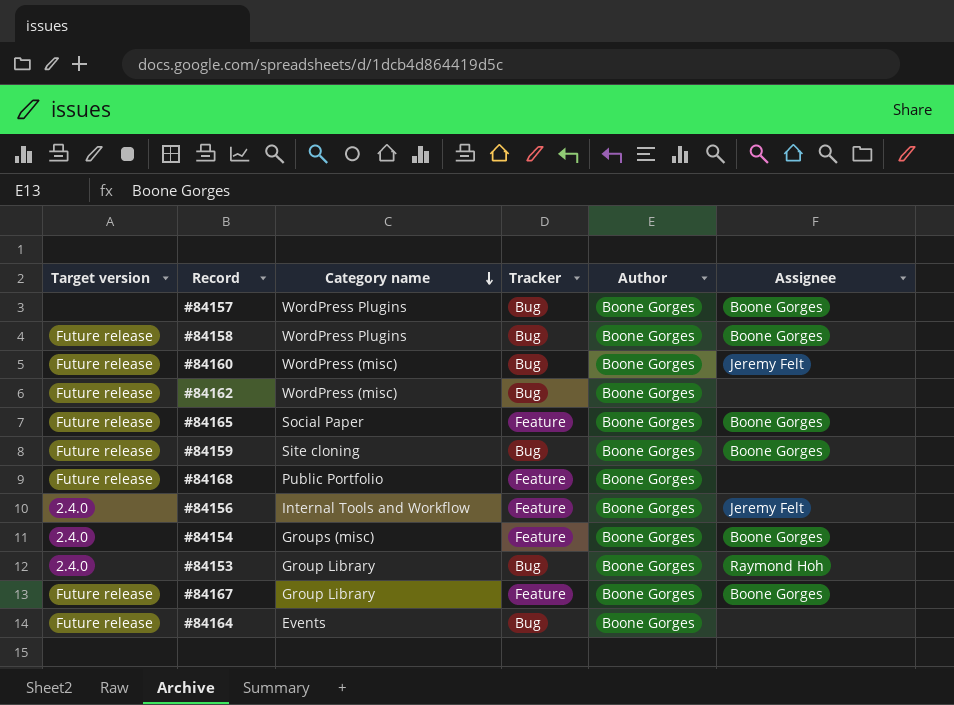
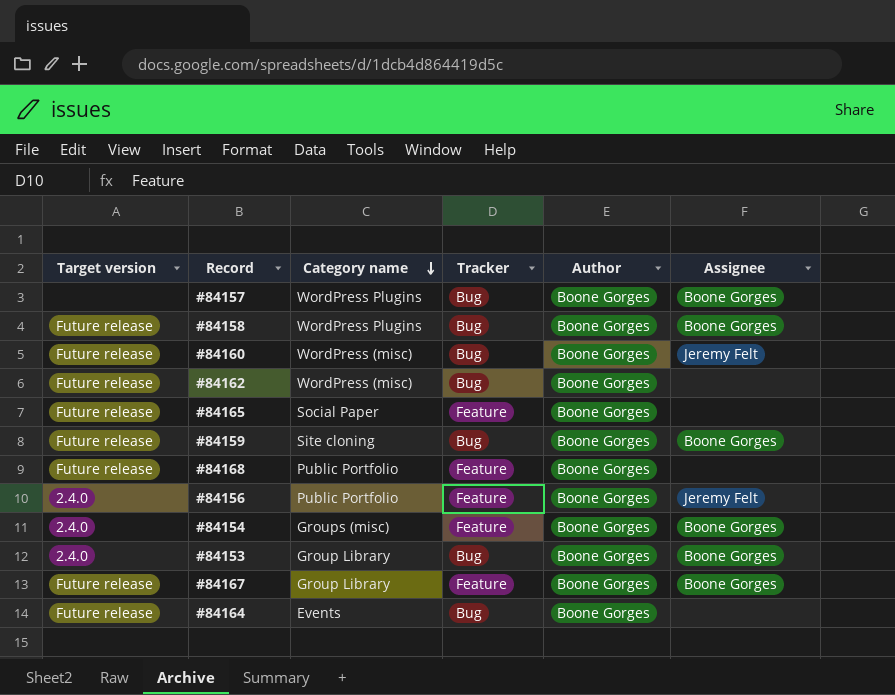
#84165 | Assignee: Boone Gorges -> none
#84156 | Category name: Internal Tools and Workflow -> Public Portfolio
#84153 | Assignee: Raymond Hoh -> Boone Gorges

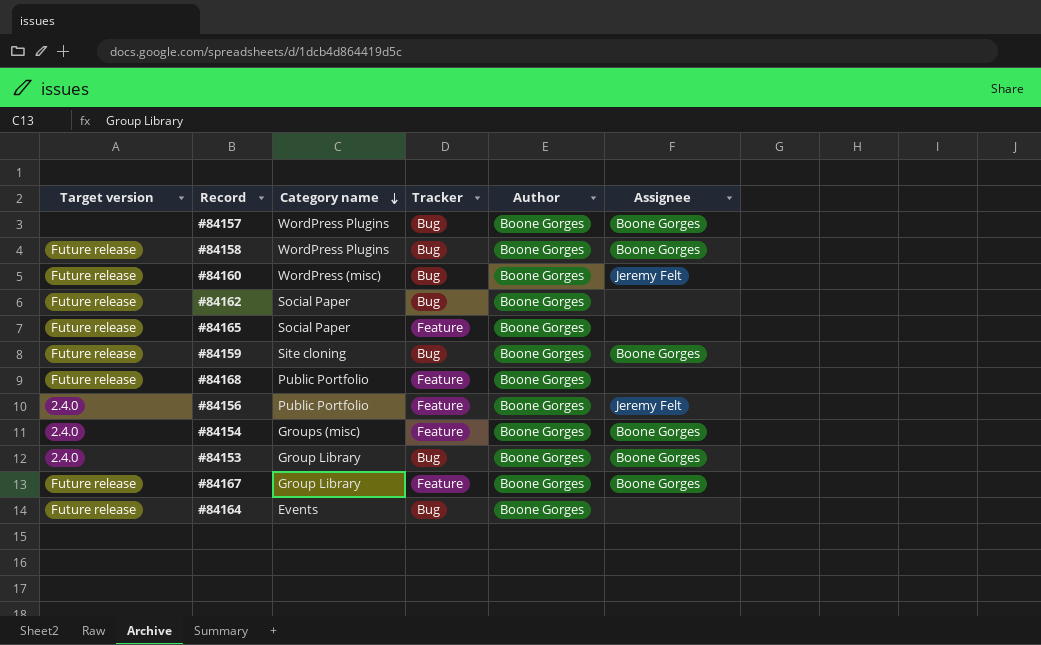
#84162 | Category name: WordPress (misc) -> Social Paper

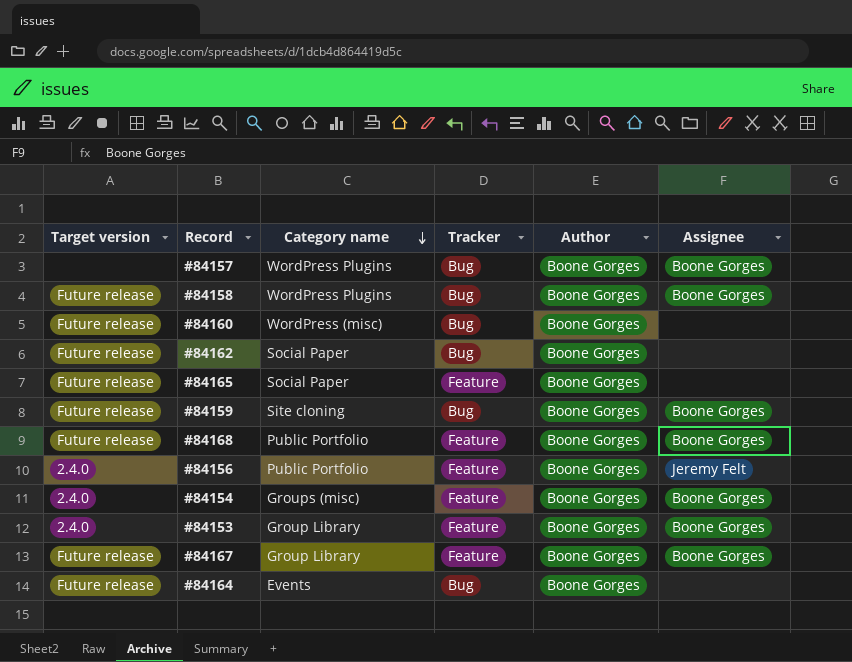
#84160 | Assignee: Jeremy Felt -> none
#84168 | Assignee: none -> Boone Gorges
#84153 | Tracker: Bug -> Feature

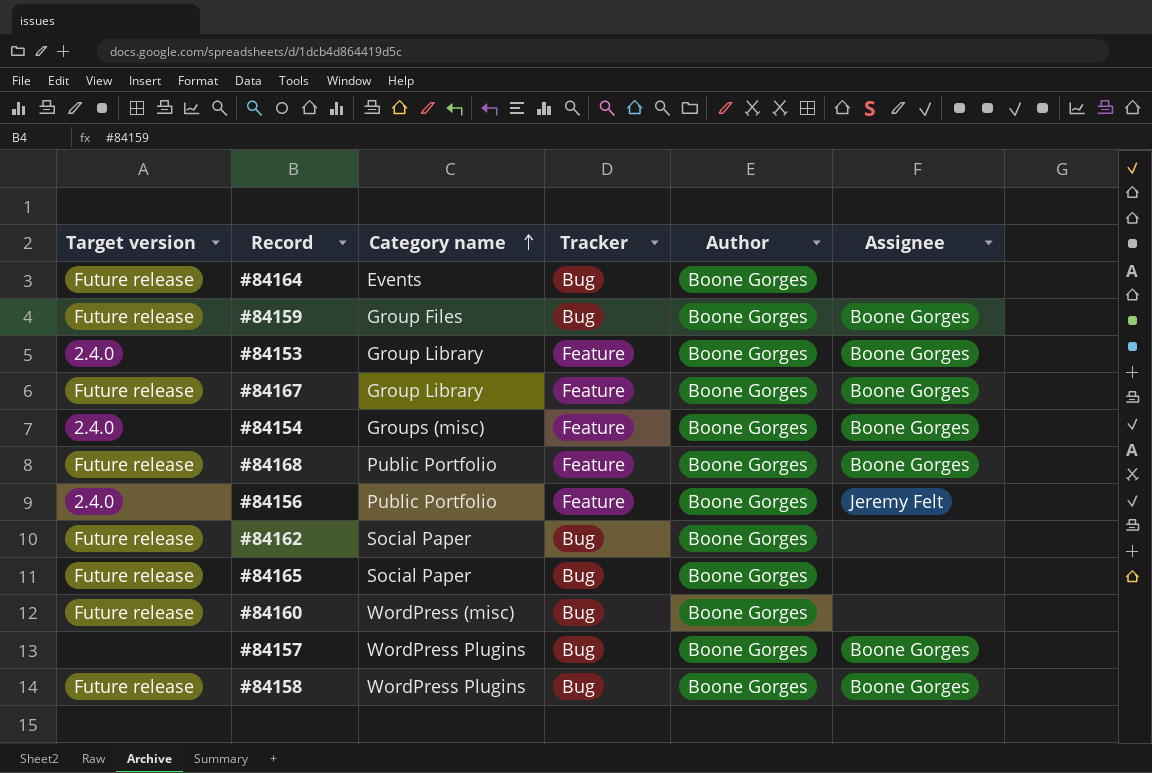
row order: Category name descending -> Category name ascending
#84159 | Category name: Site cloning -> Group Files
#84165 | Tracker: Feature -> Bug

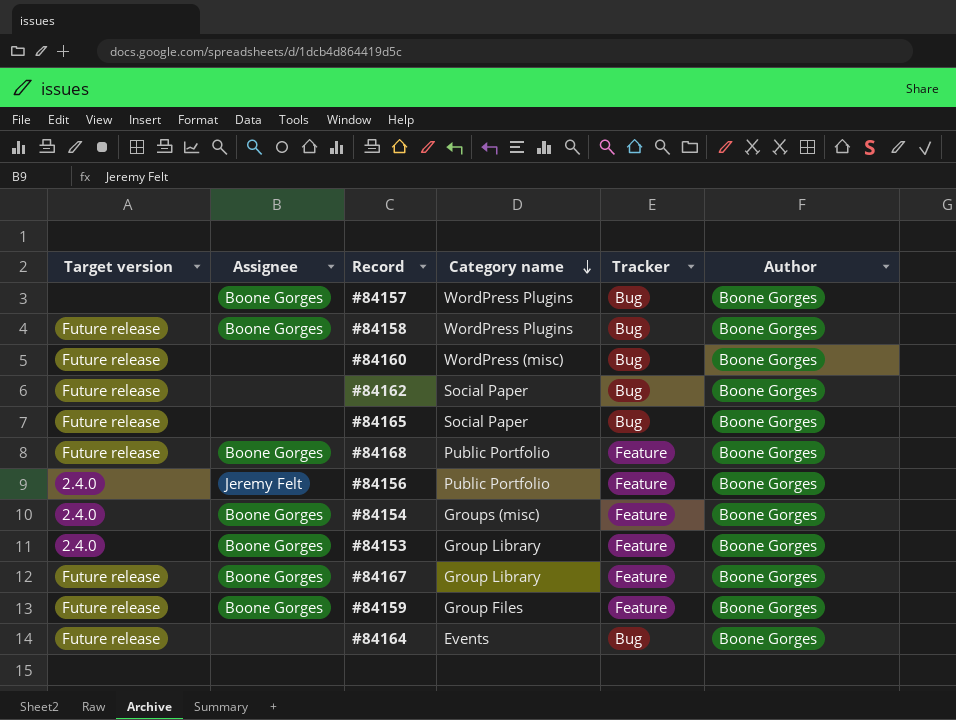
row order: Category name ascending -> Category name descending
column Assignee | position: 6 -> 2
#84159 | Tracker: Bug -> Feature

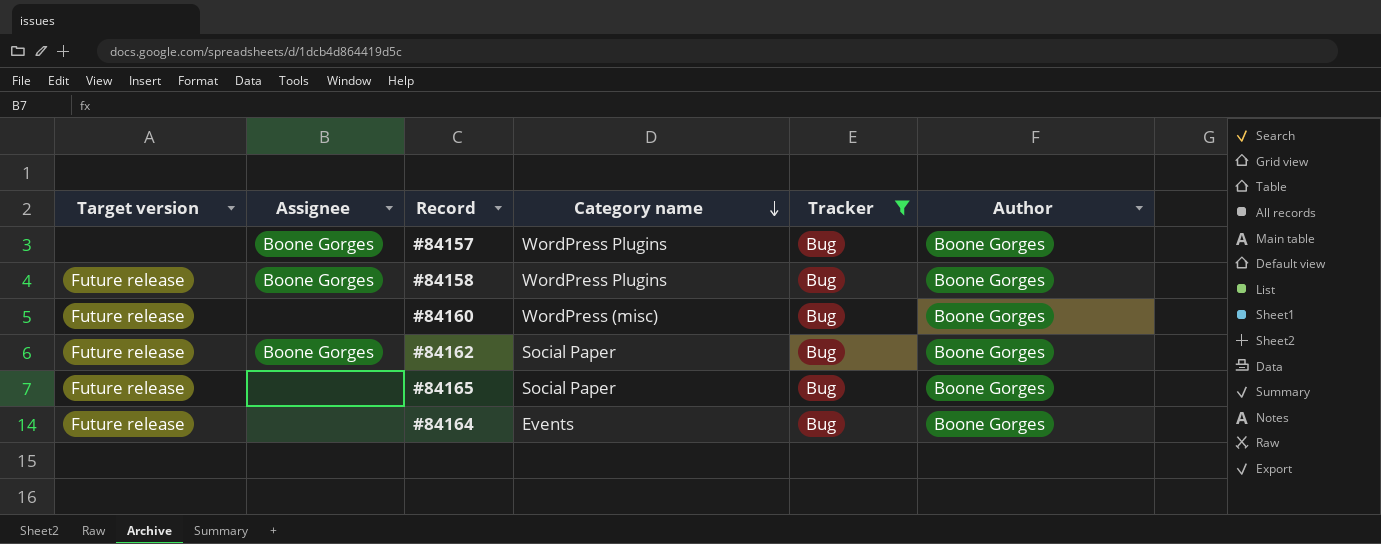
filter: none -> Tracker = Bug
#84162 | Assignee: none -> Boone Gorges

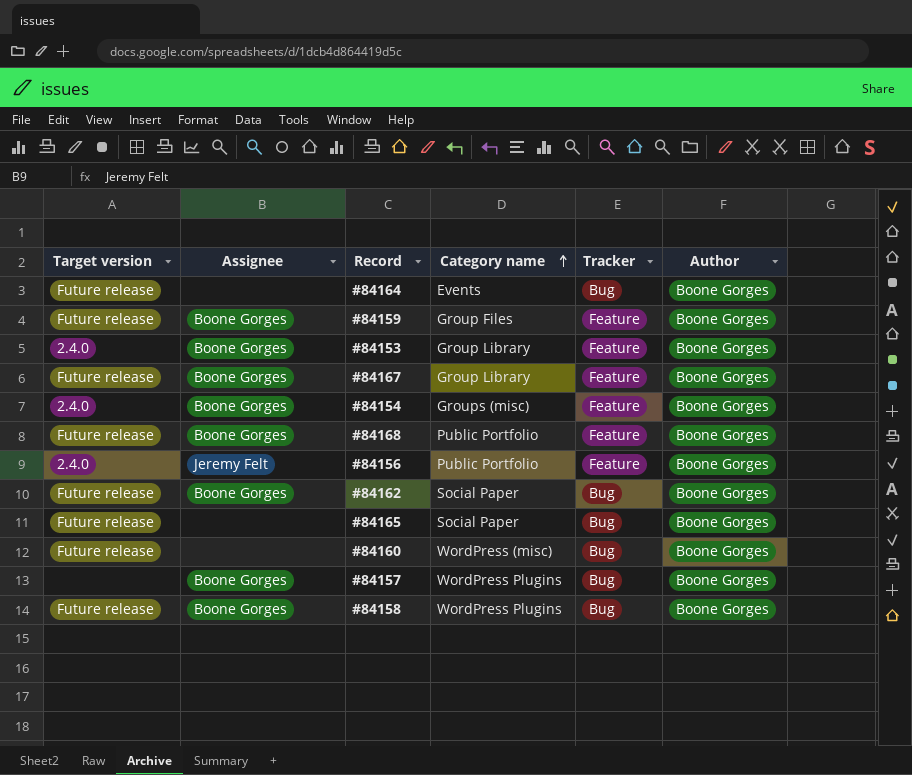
filter: Tracker = Bug -> none
row order: Category name descending -> Category name ascending

